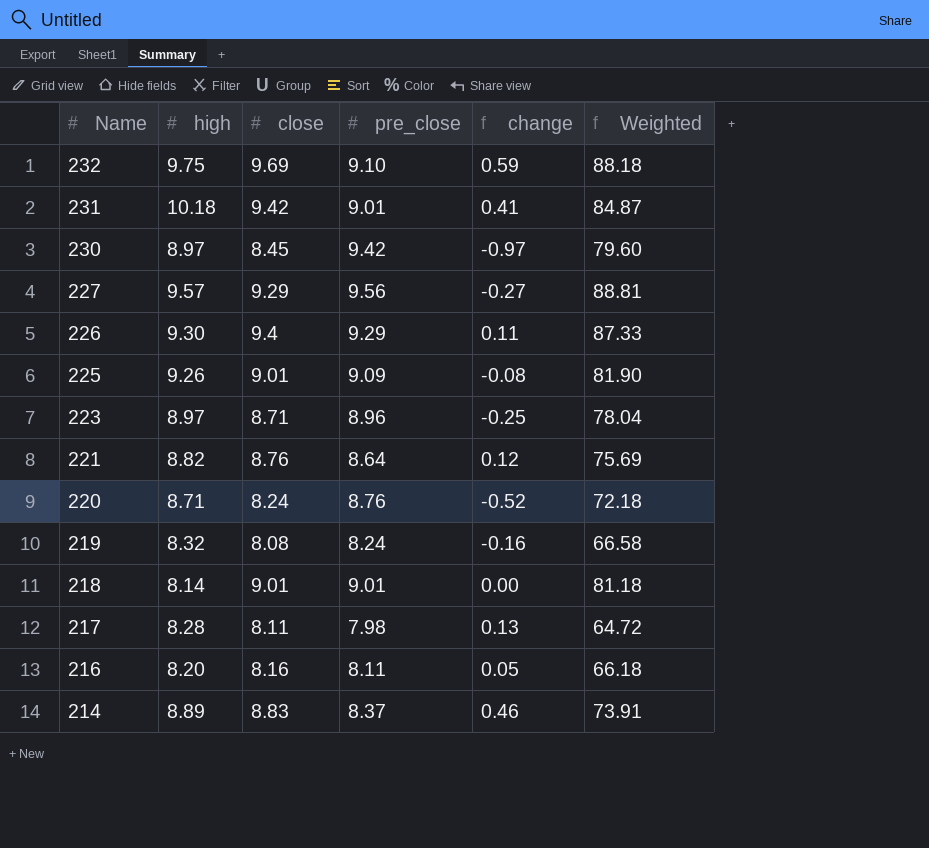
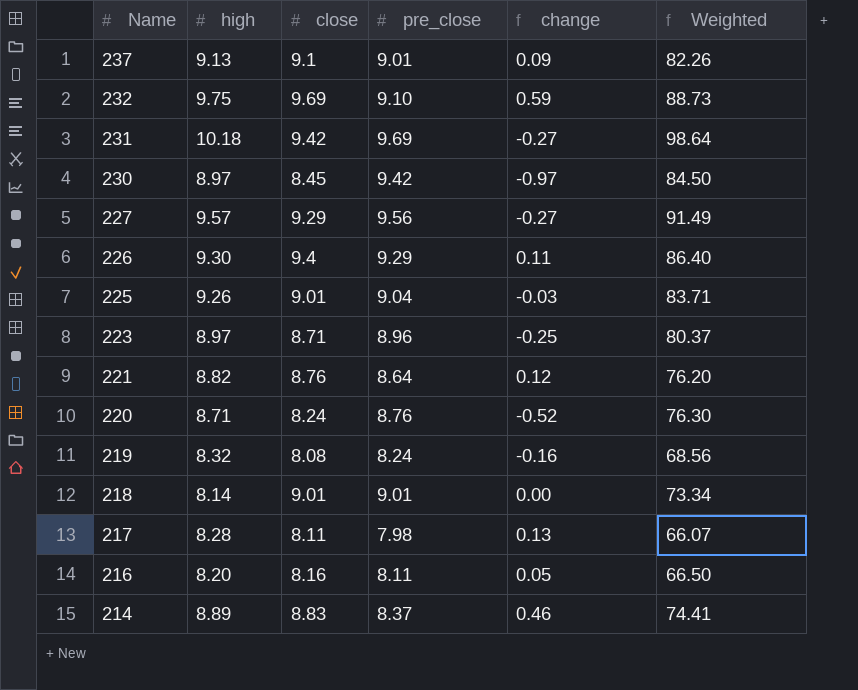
column Weighted | formula: [close] * [pre_close] -> [high] * [pre_close]
row 237: none -> 9.13 | 9.1 | 9.01 | 0.09 | 82.26
231 | pre_close: 9.01 -> 9.69
231 | change: 0.41 -> -0.27
225 | pre_close: 9.09 -> 9.04
225 | change: -0.08 -> -0.03

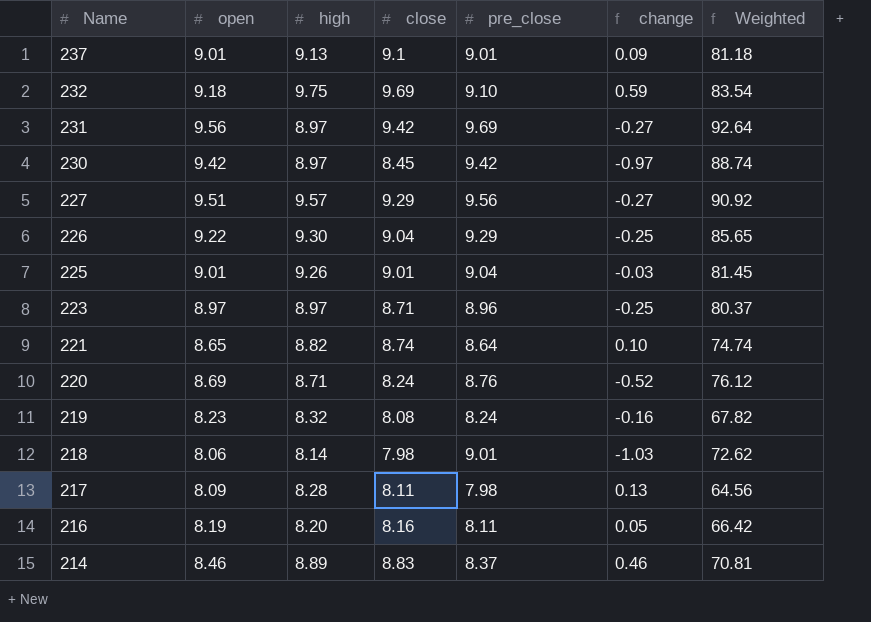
column open | position: none -> 2
column Weighted | formula: [high] * [pre_close] -> [open] * [pre_close]
231 | high: 10.18 -> 8.97
226 | close: 9.4 -> 9.04
226 | change: 0.11 -> -0.25
221 | close: 8.76 -> 8.74
221 | change: 0.12 -> 0.10
218 | close: 9.01 -> 7.98
218 | change: 0.00 -> -1.03

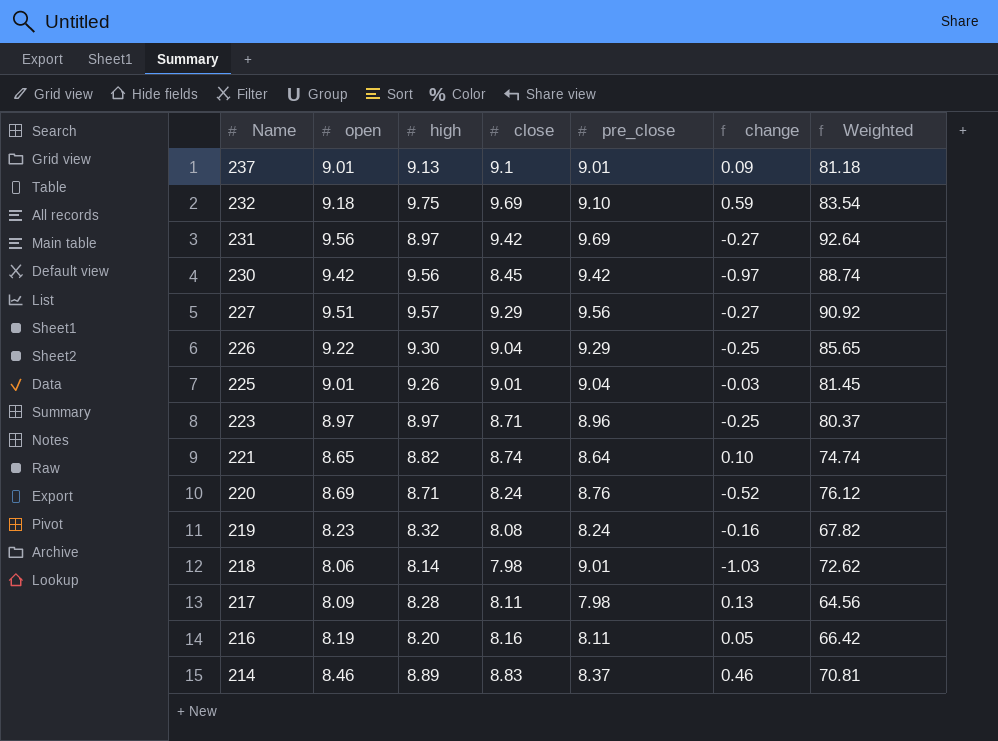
230 | high: 8.97 -> 9.56

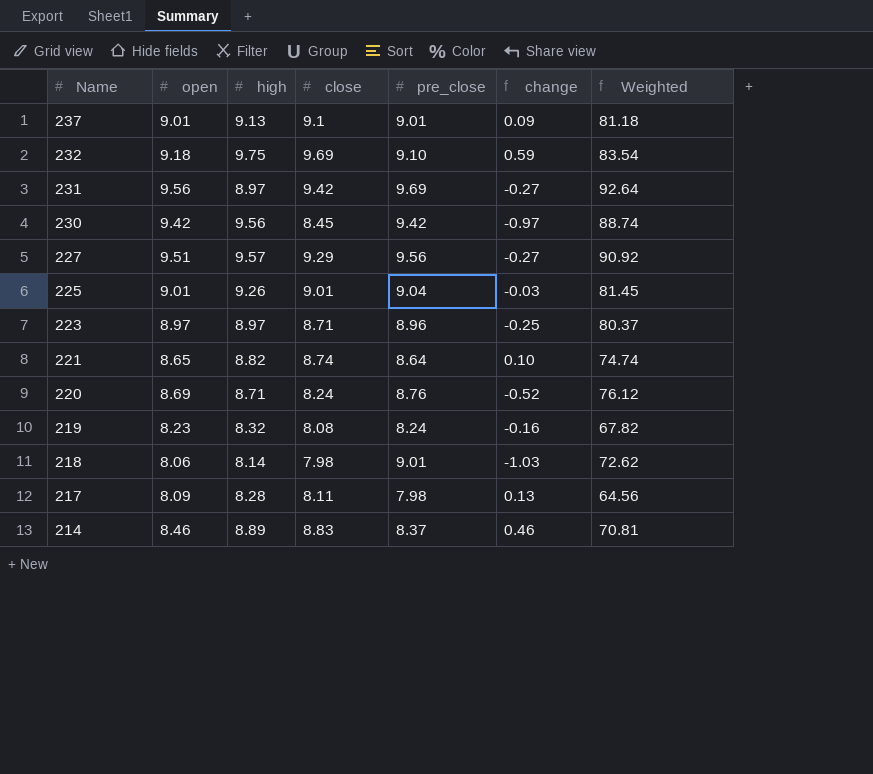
row 226: 9.22 | 9.30 | 9.04 | 9.29 | -0.25 | 85.65 -> none
row 216: 8.19 | 8.20 | 8.16 | 8.11 | 0.05 | 66.42 -> none

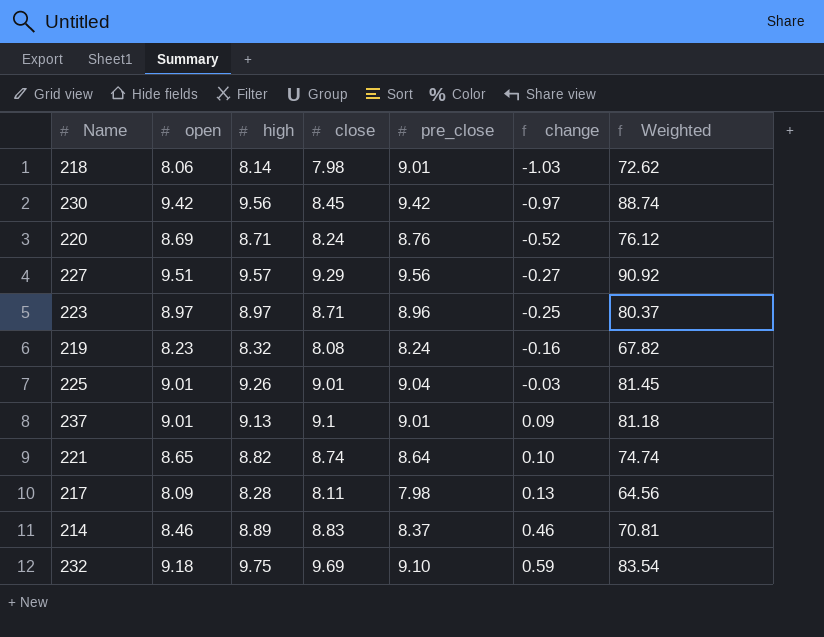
row order: Name descending -> change ascending
row 231: 9.56 | 8.97 | 9.42 | 9.69 | -0.27 | 92.64 -> none

